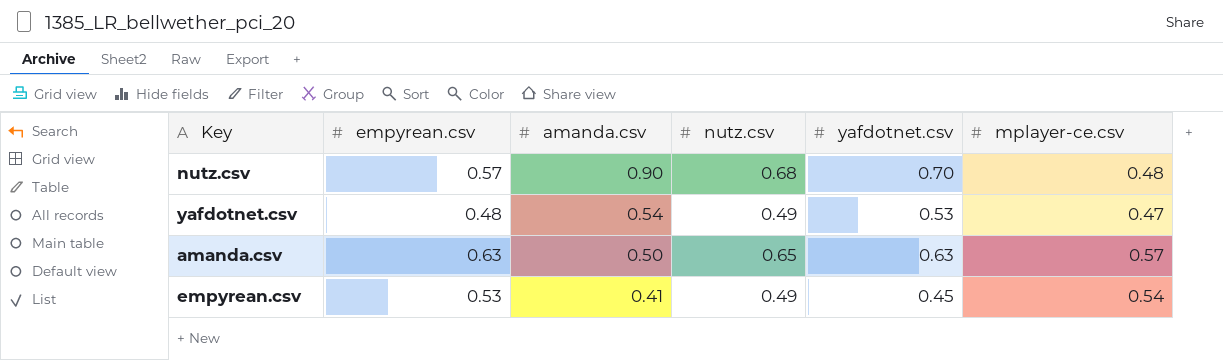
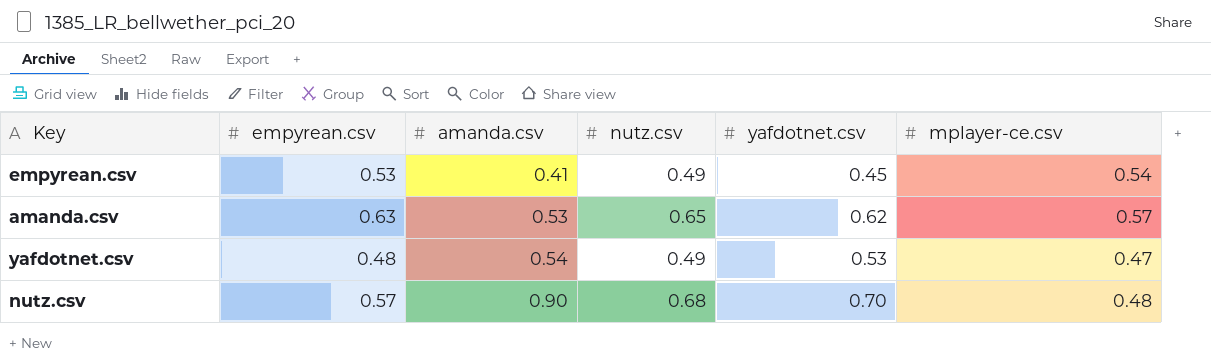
row order: amanda.csv descending -> amanda.csv ascending
amanda.csv | amanda.csv: 0.50 -> 0.53
amanda.csv | yafdotnet.csv: 0.63 -> 0.62

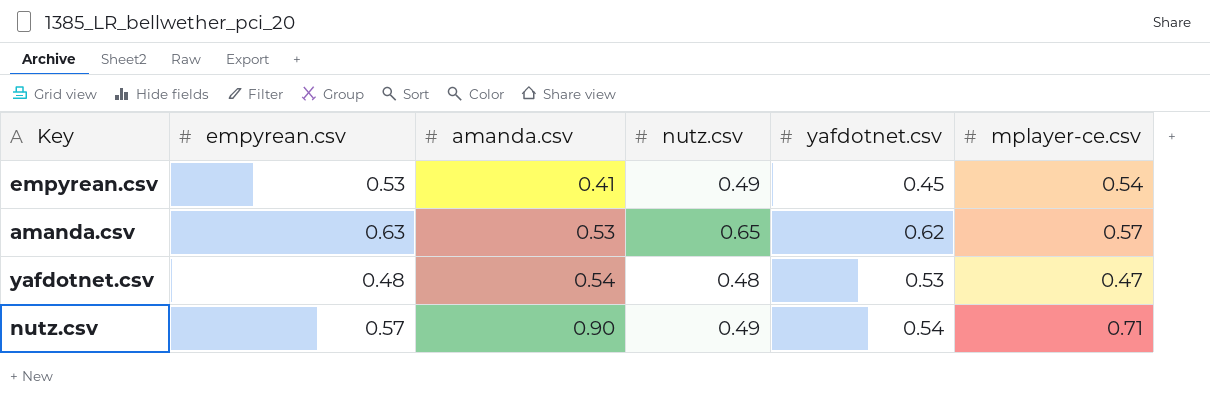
yafdotnet.csv | nutz.csv: 0.49 -> 0.48
nutz.csv | nutz.csv: 0.68 -> 0.49
nutz.csv | yafdotnet.csv: 0.70 -> 0.54
nutz.csv | mplayer-ce.csv: 0.48 -> 0.71

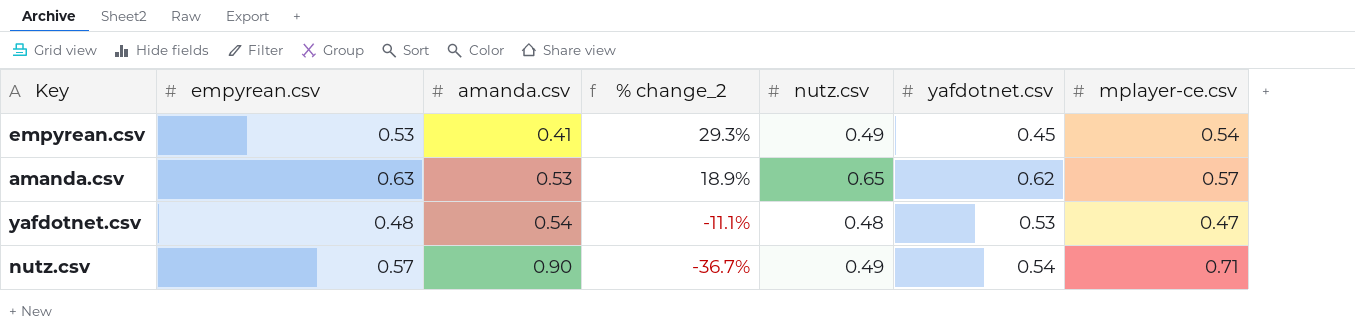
column % change_2 | formula: none -> ([empyrean.csv] - [amanda.csv]) / [amanda.csv]

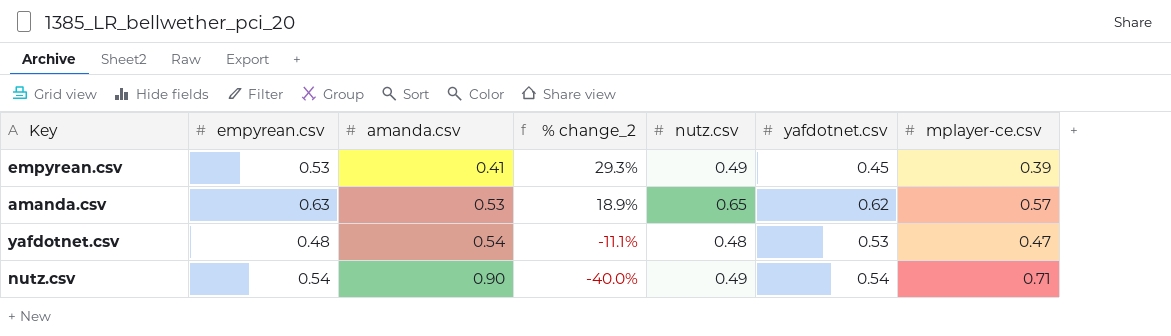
empyrean.csv | mplayer-ce.csv: 0.54 -> 0.39
nutz.csv | empyrean.csv: 0.57 -> 0.54
nutz.csv | % change_2: -36.7% -> -40.0%

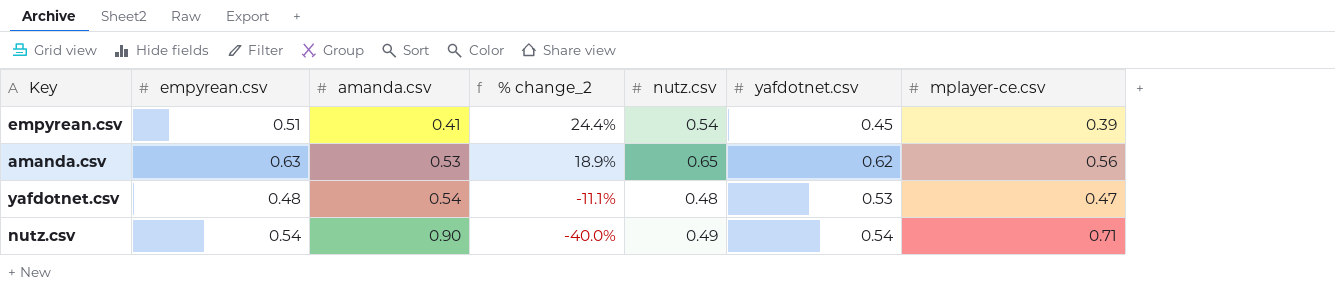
empyrean.csv | empyrean.csv: 0.53 -> 0.51
empyrean.csv | % change_2: 29.3% -> 24.4%
empyrean.csv | nutz.csv: 0.49 -> 0.54
amanda.csv | mplayer-ce.csv: 0.57 -> 0.56

